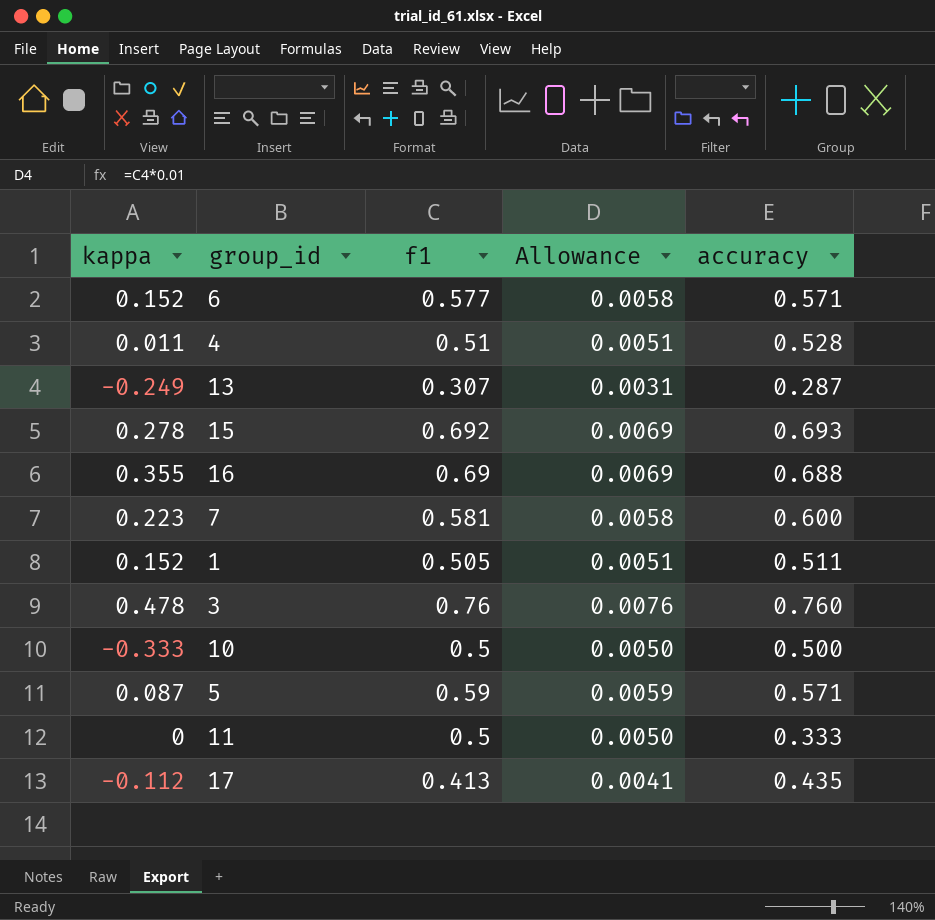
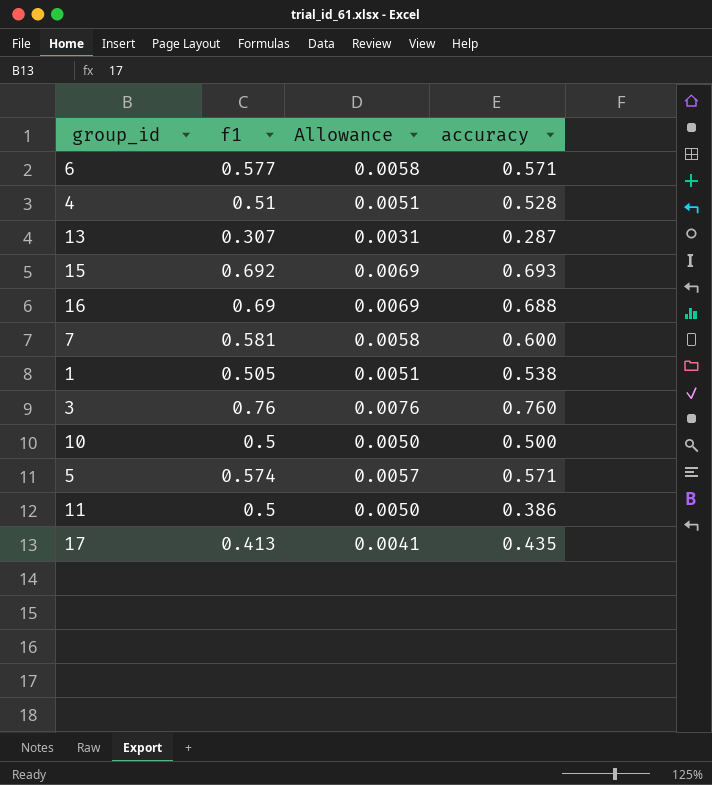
column kappa | position: 1 -> none
1 | accuracy: 0.511 -> 0.538
5 | f1: 0.59 -> 0.574
5 | Allowance: 0.0059 -> 0.0057
11 | accuracy: 0.333 -> 0.386

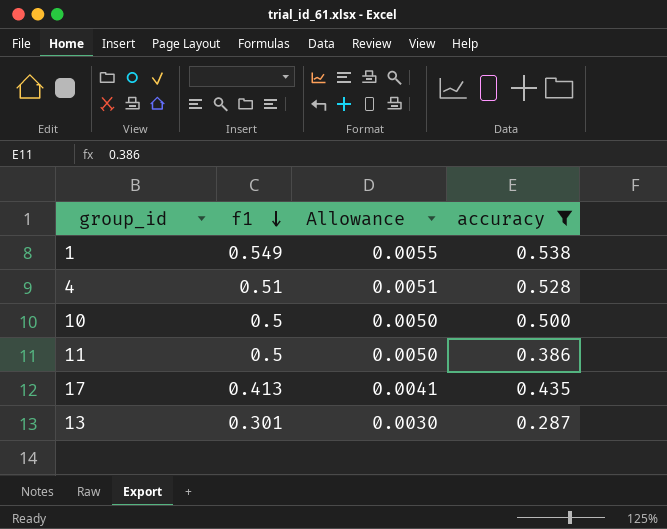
filter: none -> accuracy <= 0.538
row order: none -> f1 descending
1 | f1: 0.505 -> 0.549
1 | Allowance: 0.0051 -> 0.0055
13 | f1: 0.307 -> 0.301
13 | Allowance: 0.0031 -> 0.0030

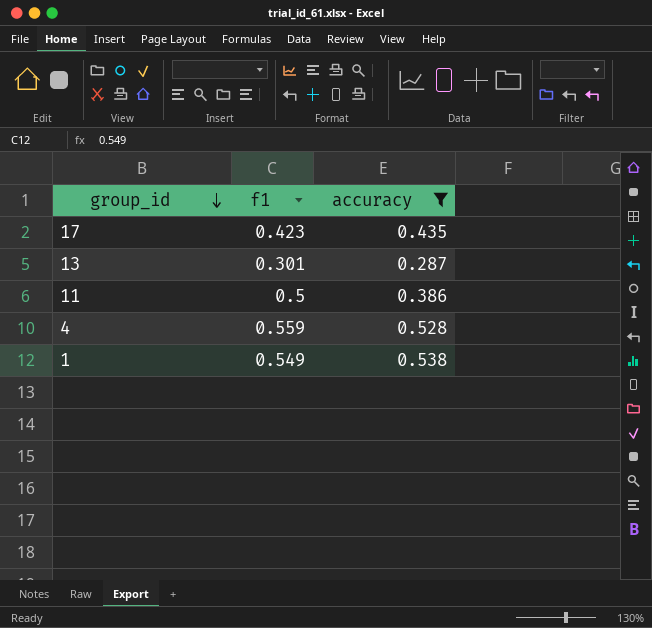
row order: f1 descending -> group_id descending
column Allowance | formula: [f1] * 0.01 -> none
row 10: 0.5 | 0.0050 | 0.500 -> none
17 | f1: 0.413 -> 0.423
4 | f1: 0.51 -> 0.559

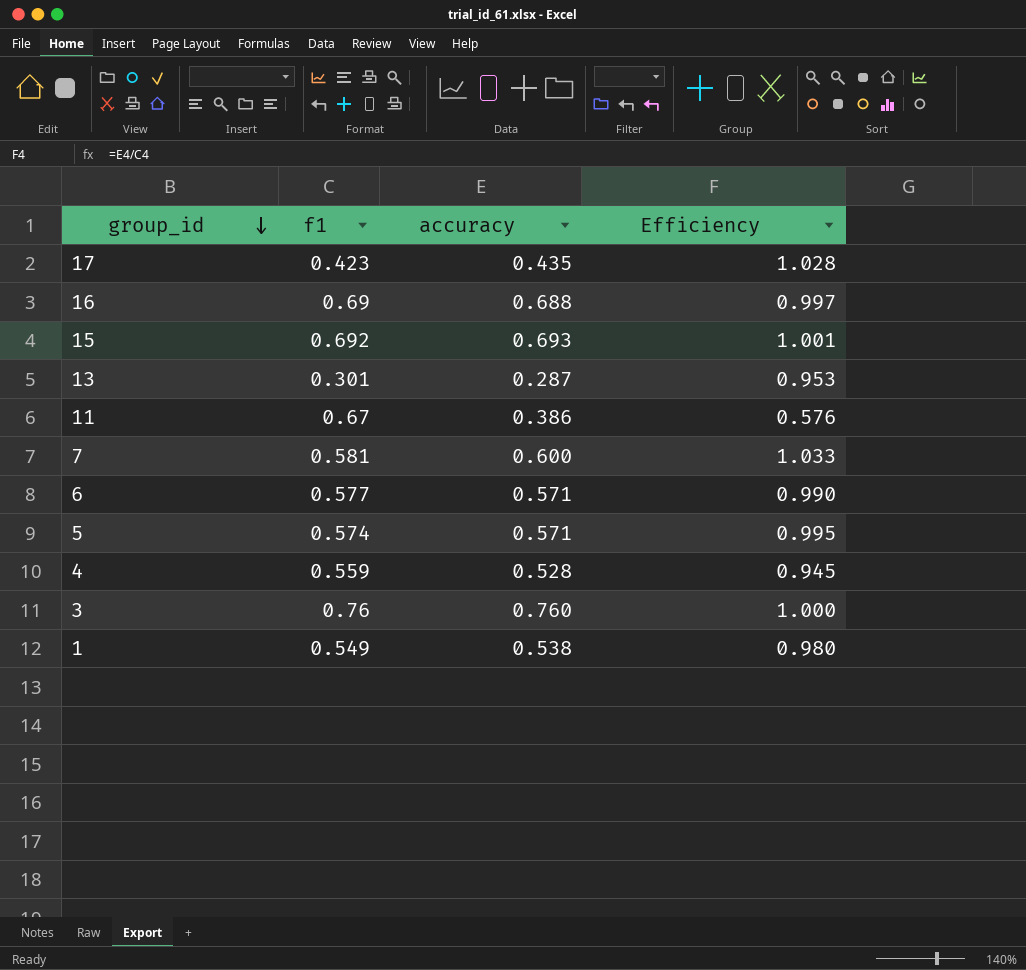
filter: accuracy <= 0.538 -> none
column Efficiency | formula: none -> [accuracy] / [f1]
11 | f1: 0.5 -> 0.67

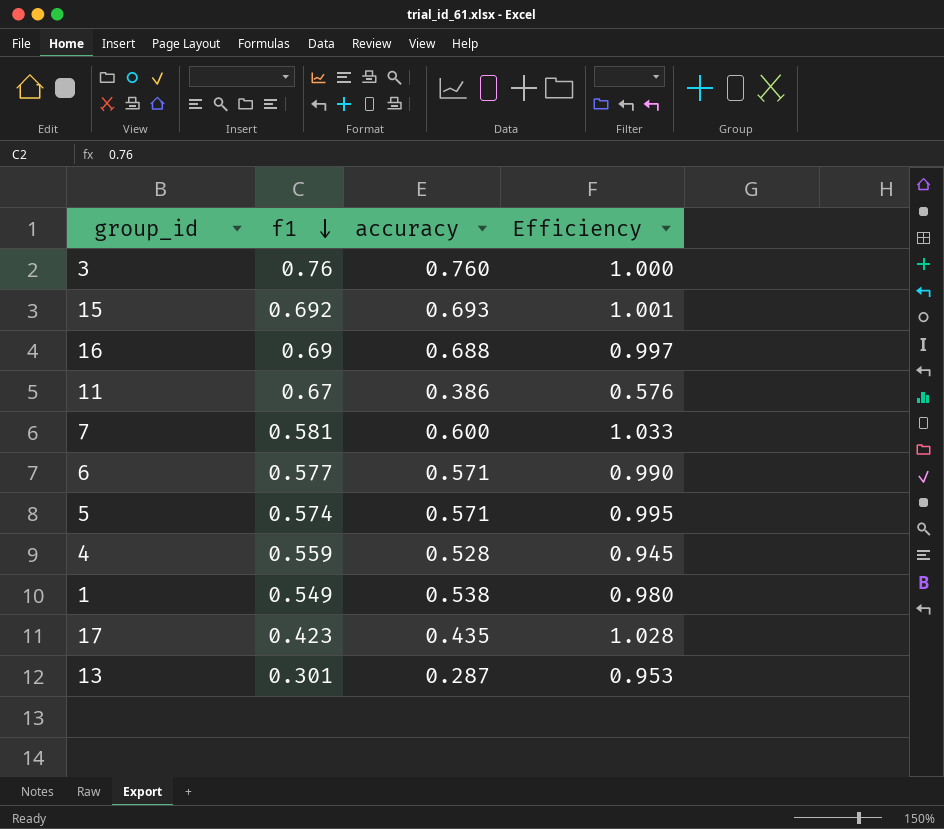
row order: group_id descending -> f1 descending

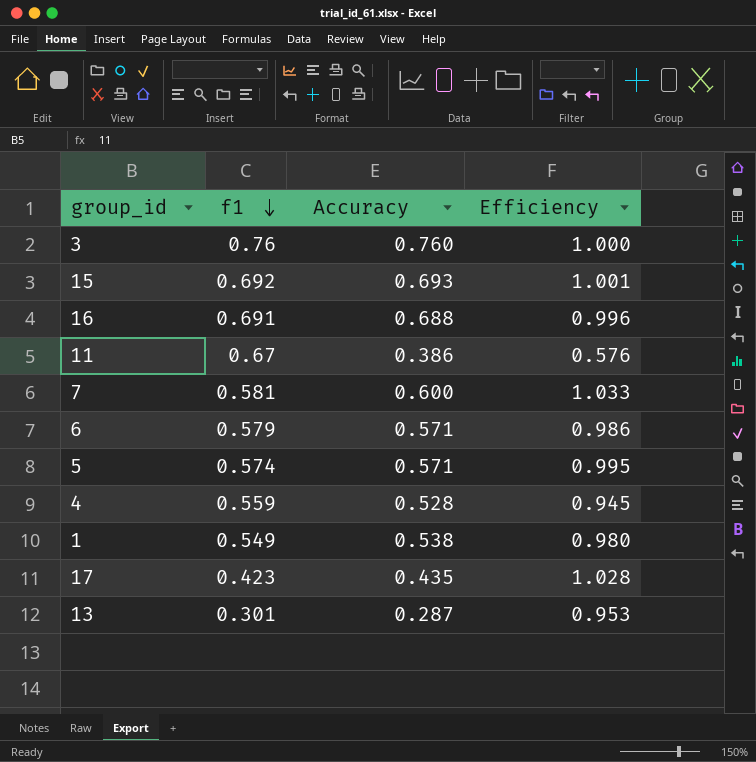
column name: accuracy -> Accuracy
16 | f1: 0.69 -> 0.691
16 | Efficiency: 0.997 -> 0.996
6 | f1: 0.577 -> 0.579
6 | Efficiency: 0.990 -> 0.986

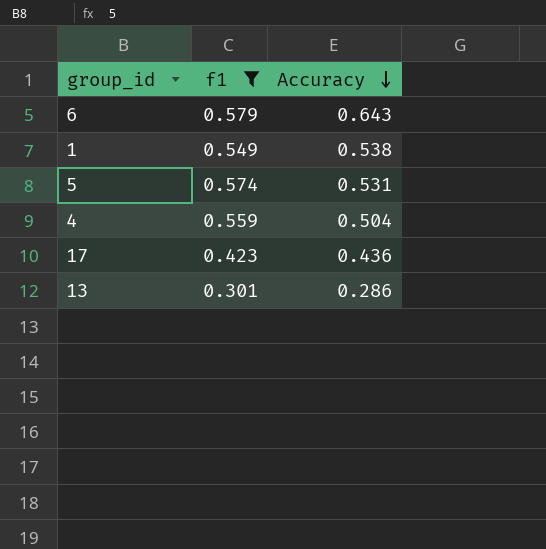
filter: none -> f1 <= 0.579
row order: f1 descending -> Accuracy descending
column Efficiency | formula: [Accuracy] / [f1] -> none
6 | Accuracy: 0.571 -> 0.643
5 | Accuracy: 0.571 -> 0.531
4 | Accuracy: 0.528 -> 0.504
17 | Accuracy: 0.435 -> 0.436
13 | Accuracy: 0.287 -> 0.286

